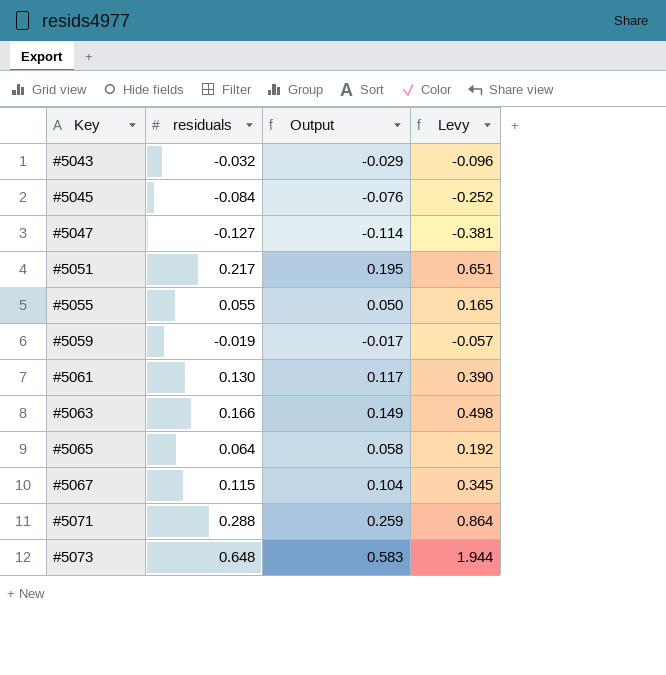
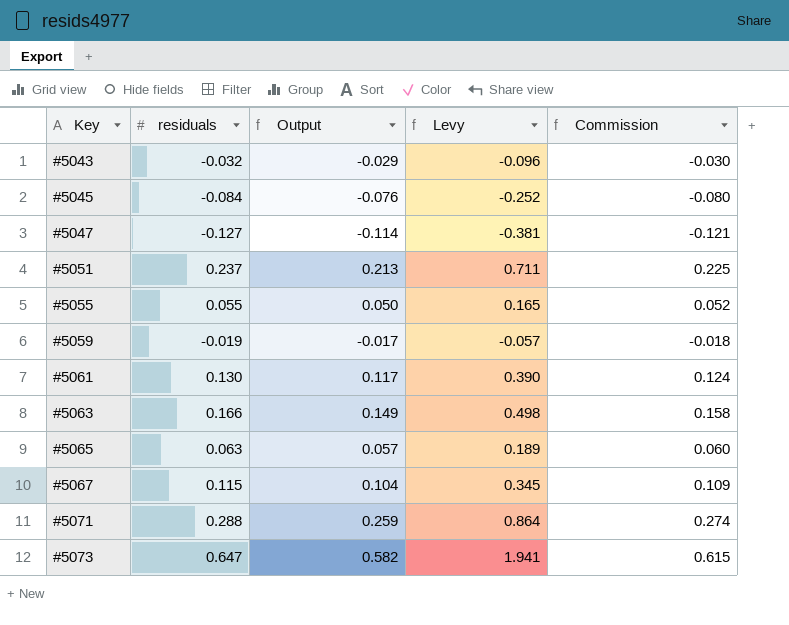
column Commission | formula: none -> [residuals] * 0.95
#5051 | residuals: 0.217 -> 0.237
#5051 | Output: 0.195 -> 0.213
#5051 | Levy: 0.651 -> 0.711
#5065 | residuals: 0.064 -> 0.063
#5065 | Output: 0.058 -> 0.057
#5065 | Levy: 0.192 -> 0.189
#5073 | residuals: 0.648 -> 0.647
#5073 | Output: 0.583 -> 0.582
#5073 | Levy: 1.944 -> 1.941

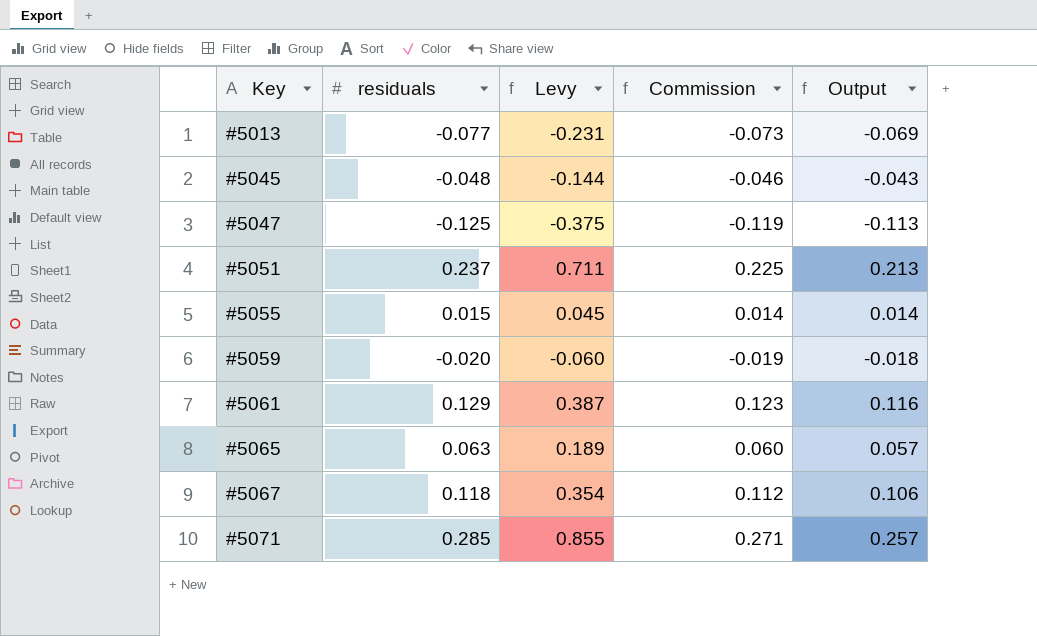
column Output | position: 3 -> 5
row #5043: -0.032 | -0.029 | -0.096 | -0.030 -> none
row #5063: 0.166 | 0.149 | 0.498 | 0.158 -> none
row #5073: 0.647 | 0.582 | 1.941 | 0.615 -> none
row #5013: none -> -0.077 | -0.231 | -0.073 | -0.069
#5045 | residuals: -0.084 -> -0.048
#5045 | Levy: -0.252 -> -0.144
#5045 | Commission: -0.080 -> -0.046
#5045 | Output: -0.076 -> -0.043
#5047 | residuals: -0.127 -> -0.125
#5047 | Levy: -0.381 -> -0.375
#5047 | Commission: -0.121 -> -0.119
#5047 | Output: -0.114 -> -0.113
#5055 | residuals: 0.055 -> 0.015
#5055 | Levy: 0.165 -> 0.045
#5055 | Commission: 0.052 -> 0.014
#5055 | Output: 0.050 -> 0.014
#5059 | residuals: -0.019 -> -0.020
#5059 | Levy: -0.057 -> -0.060
#5059 | Commission: -0.018 -> -0.019
#5059 | Output: -0.017 -> -0.018
#5061 | residuals: 0.130 -> 0.129
#5061 | Levy: 0.390 -> 0.387
#5061 | Commission: 0.124 -> 0.123
#5061 | Output: 0.117 -> 0.116
#5067 | residuals: 0.115 -> 0.118
#5067 | Levy: 0.345 -> 0.354
#5067 | Commission: 0.109 -> 0.112
#5067 | Output: 0.104 -> 0.106
#5071 | residuals: 0.288 -> 0.285
#5071 | Levy: 0.864 -> 0.855
#5071 | Commission: 0.274 -> 0.271
#5071 | Output: 0.259 -> 0.257

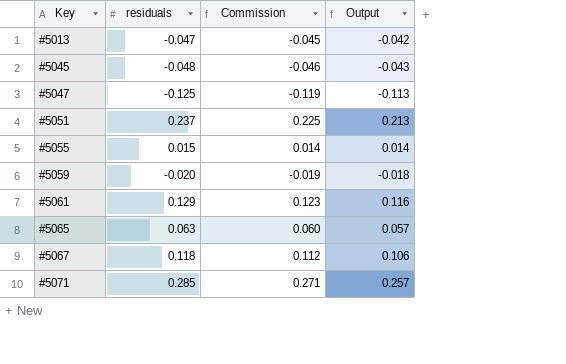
column Levy | formula: [residuals] * 3 -> none
#5013 | residuals: -0.077 -> -0.047
#5013 | Commission: -0.073 -> -0.045
#5013 | Output: -0.069 -> -0.042

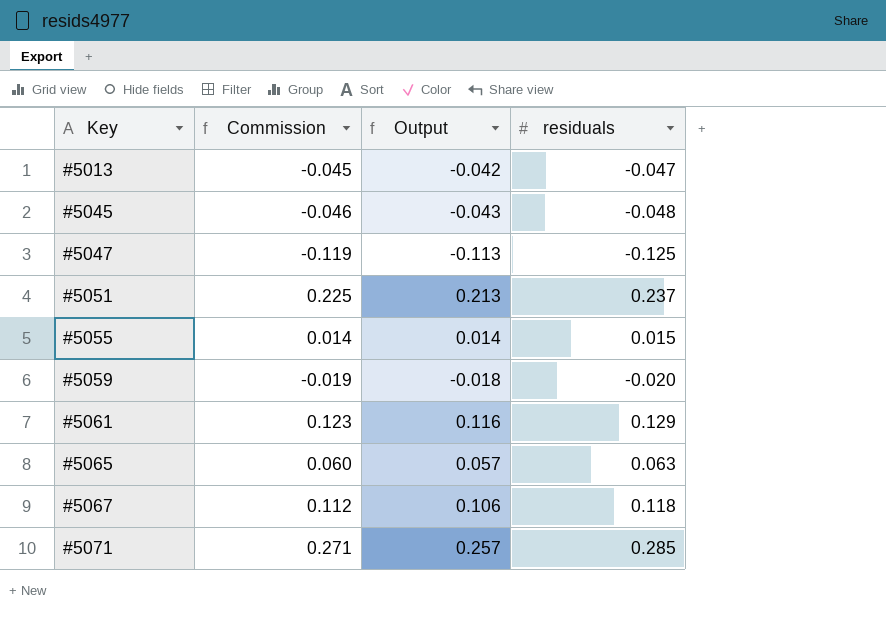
column residuals | position: 2 -> 4

